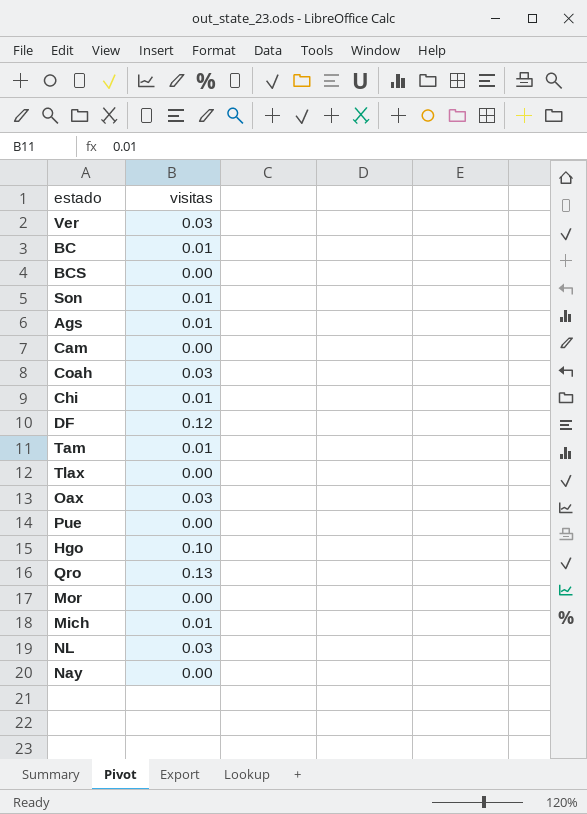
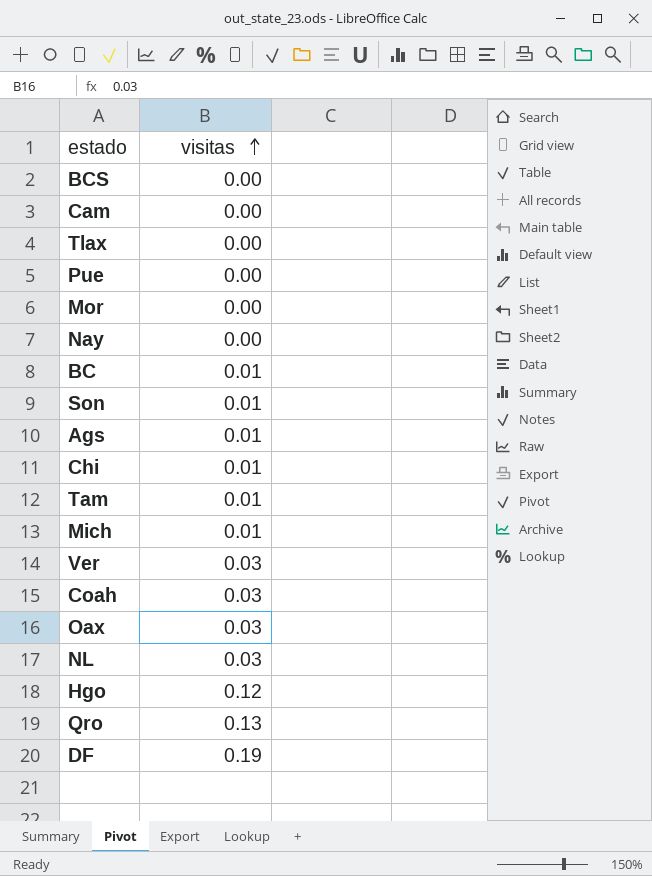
row order: none -> visitas ascending
Hgo | visitas: 0.10 -> 0.12
DF | visitas: 0.12 -> 0.19

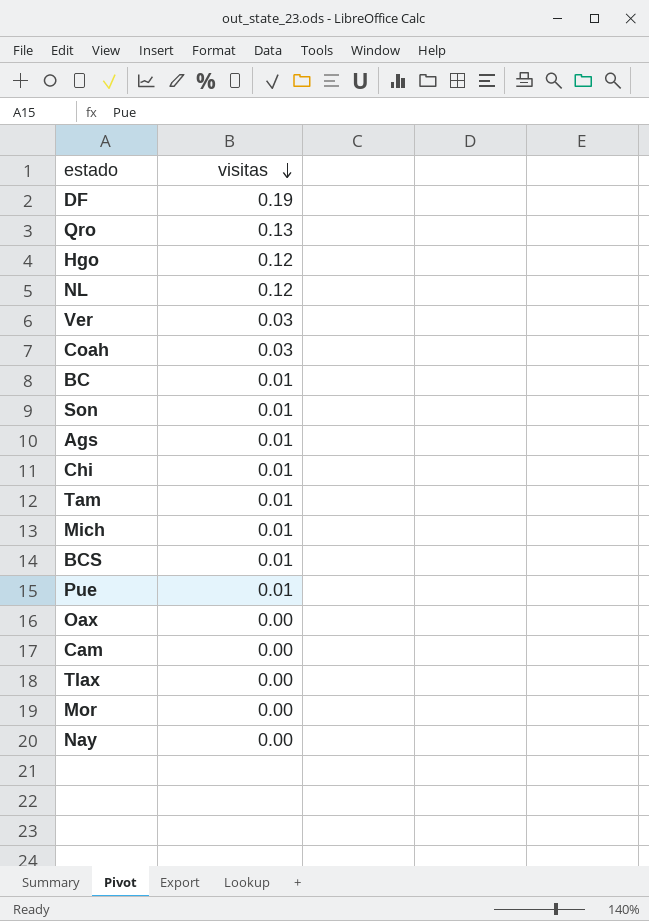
row order: visitas ascending -> visitas descending
NL | visitas: 0.03 -> 0.12
BCS | visitas: 0.00 -> 0.01
Pue | visitas: 0.00 -> 0.01
Oax | visitas: 0.03 -> 0.00

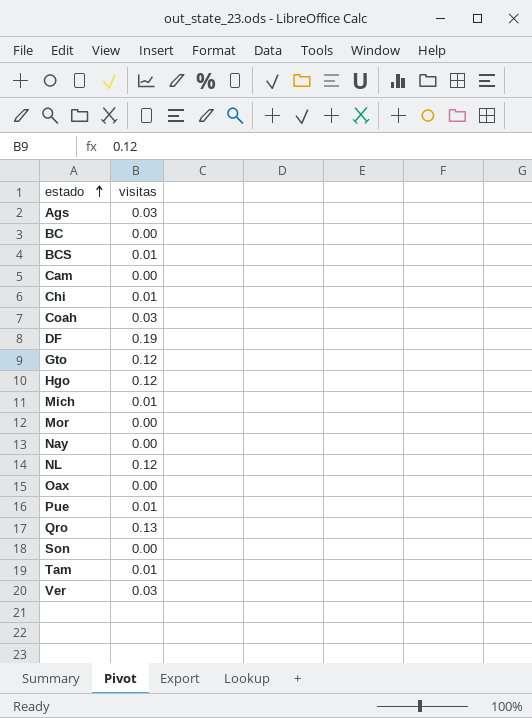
row order: visitas descending -> estado ascending
row Tlax: 0.00 -> none
Ags | visitas: 0.01 -> 0.03
BC | visitas: 0.01 -> 0.00
row Gto: none -> 0.12
Son | visitas: 0.01 -> 0.00

